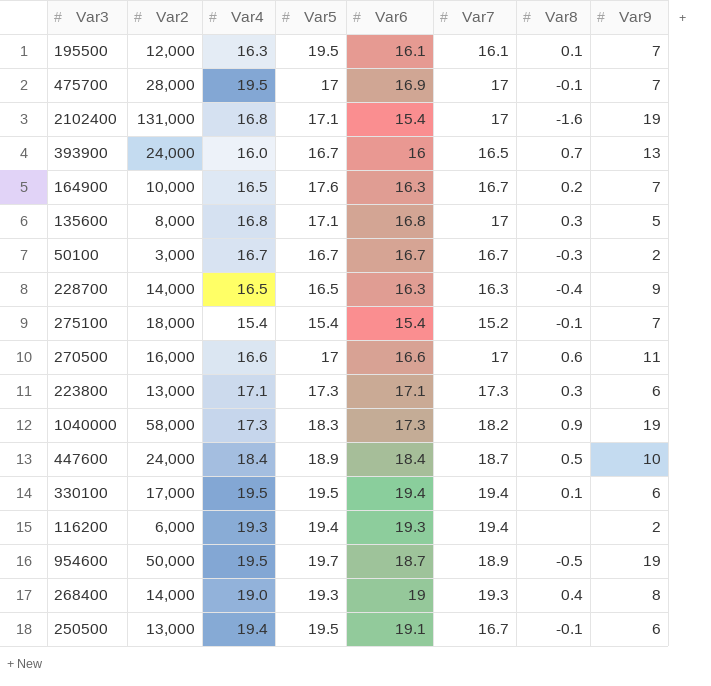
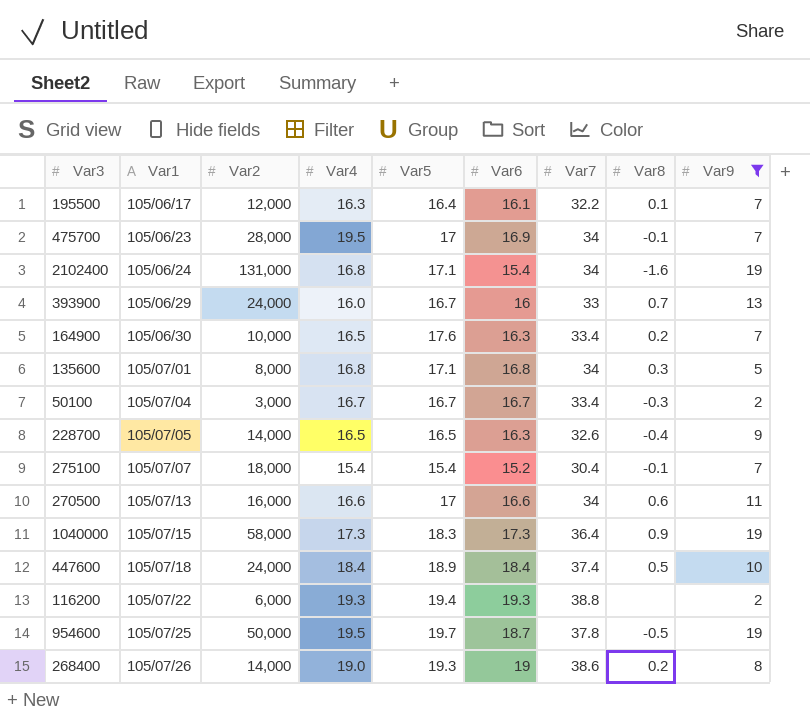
filter: none -> Var9 != 6
column Var1 | position: none -> 2
195500 | Var5: 19.5 -> 16.4
195500 | Var7: 16.1 -> 32.2
475700 | Var7: 17 -> 34
2102400 | Var7: 17 -> 34
393900 | Var7: 16.5 -> 33
164900 | Var7: 16.7 -> 33.4
135600 | Var7: 17 -> 34
50100 | Var7: 16.7 -> 33.4
228700 | Var7: 16.3 -> 32.6
275100 | Var6: 15.4 -> 15.2
275100 | Var7: 15.2 -> 30.4
270500 | Var7: 17 -> 34
1040000 | Var7: 18.2 -> 36.4
447600 | Var7: 18.7 -> 37.4
116200 | Var7: 19.4 -> 38.8
954600 | Var7: 18.9 -> 37.8
268400 | Var7: 19.3 -> 38.6
268400 | Var8: 0.4 -> 0.2

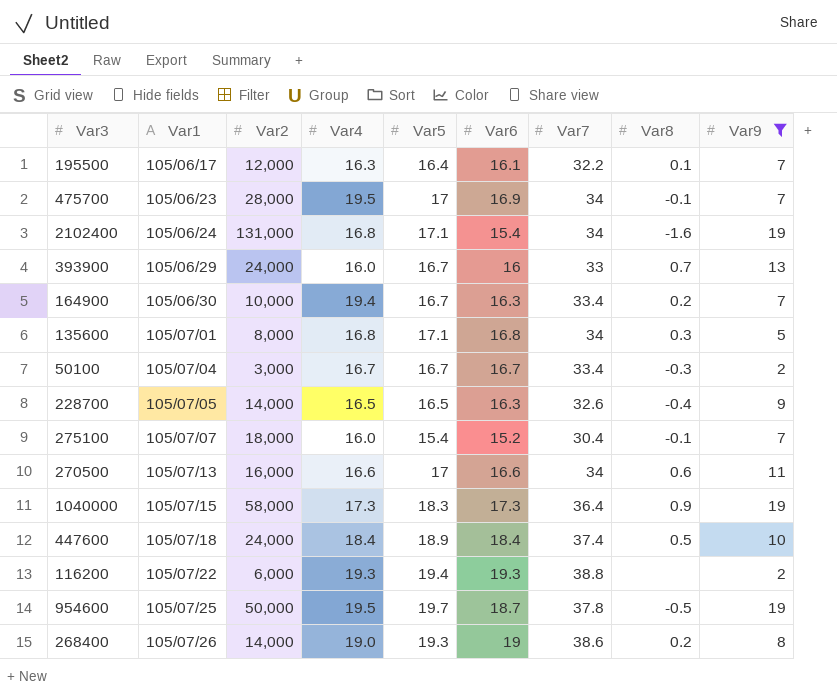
164900 | Var4: 16.5 -> 19.4
164900 | Var5: 17.6 -> 16.7
275100 | Var4: 15.4 -> 16.0

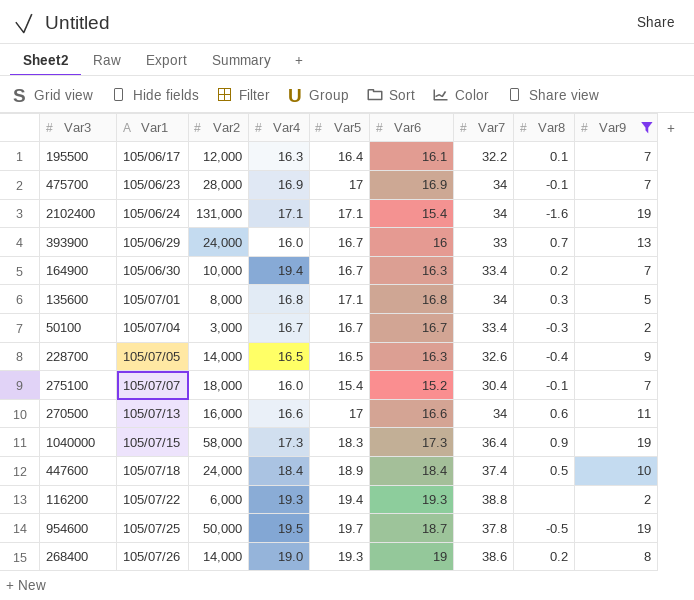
475700 | Var4: 19.5 -> 16.9
2102400 | Var4: 16.8 -> 17.1

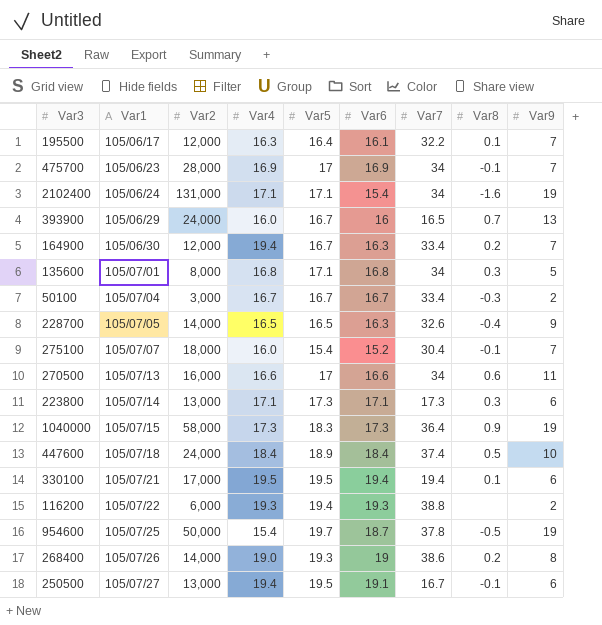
filter: Var9 != 6 -> none
393900 | Var7: 33 -> 16.5
164900 | Var2: 10,000 -> 12,000
954600 | Var4: 19.5 -> 15.4

